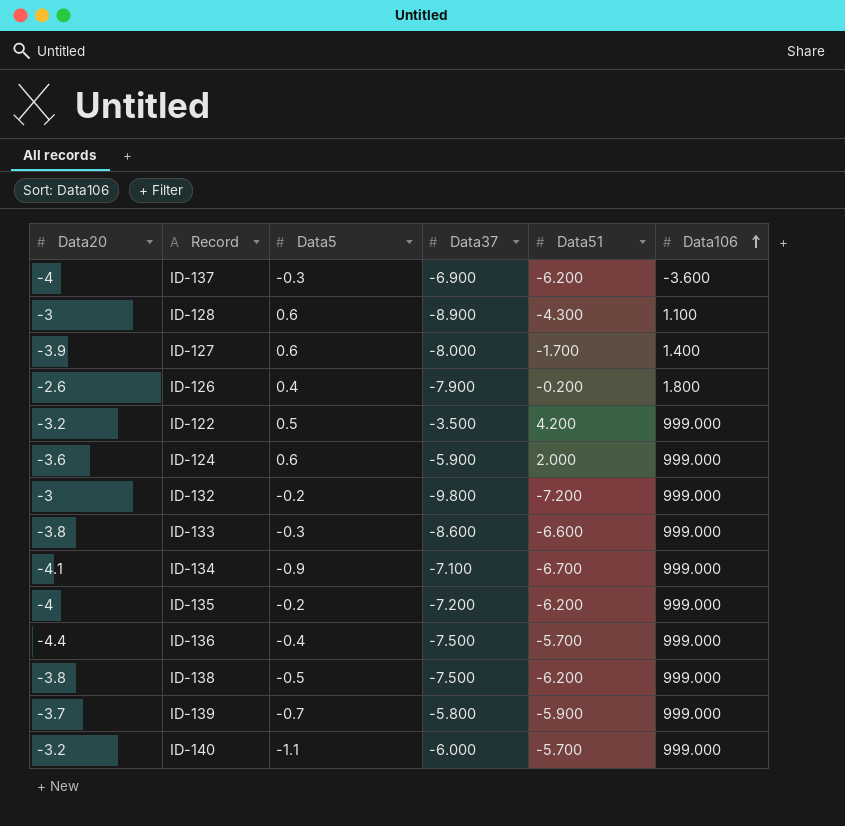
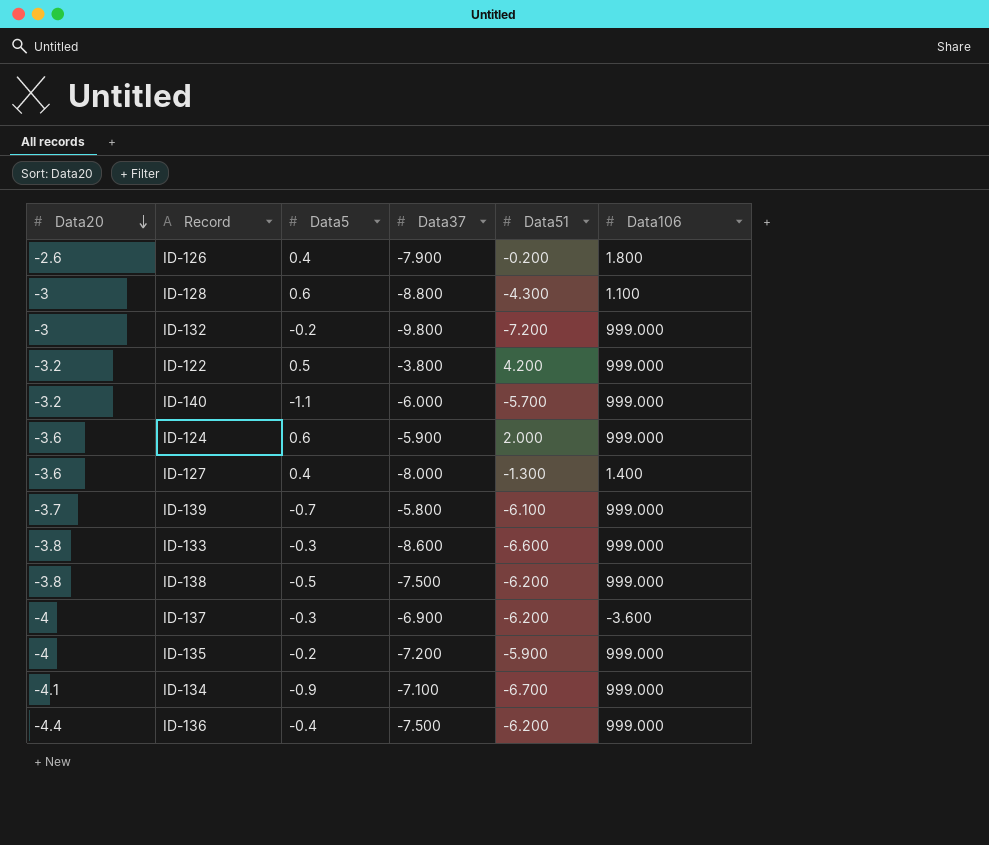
row order: Data106 ascending -> Data20 descending
ID-128 | Data37: -8.900 -> -8.800
ID-122 | Data37: -3.500 -> -3.800
ID-127 | Data20: -3.9 -> -3.6
ID-127 | Data5: 0.6 -> 0.4
ID-127 | Data51: -1.700 -> -1.300
ID-139 | Data51: -5.900 -> -6.100
ID-135 | Data51: -6.200 -> -5.900
ID-136 | Data51: -5.700 -> -6.200

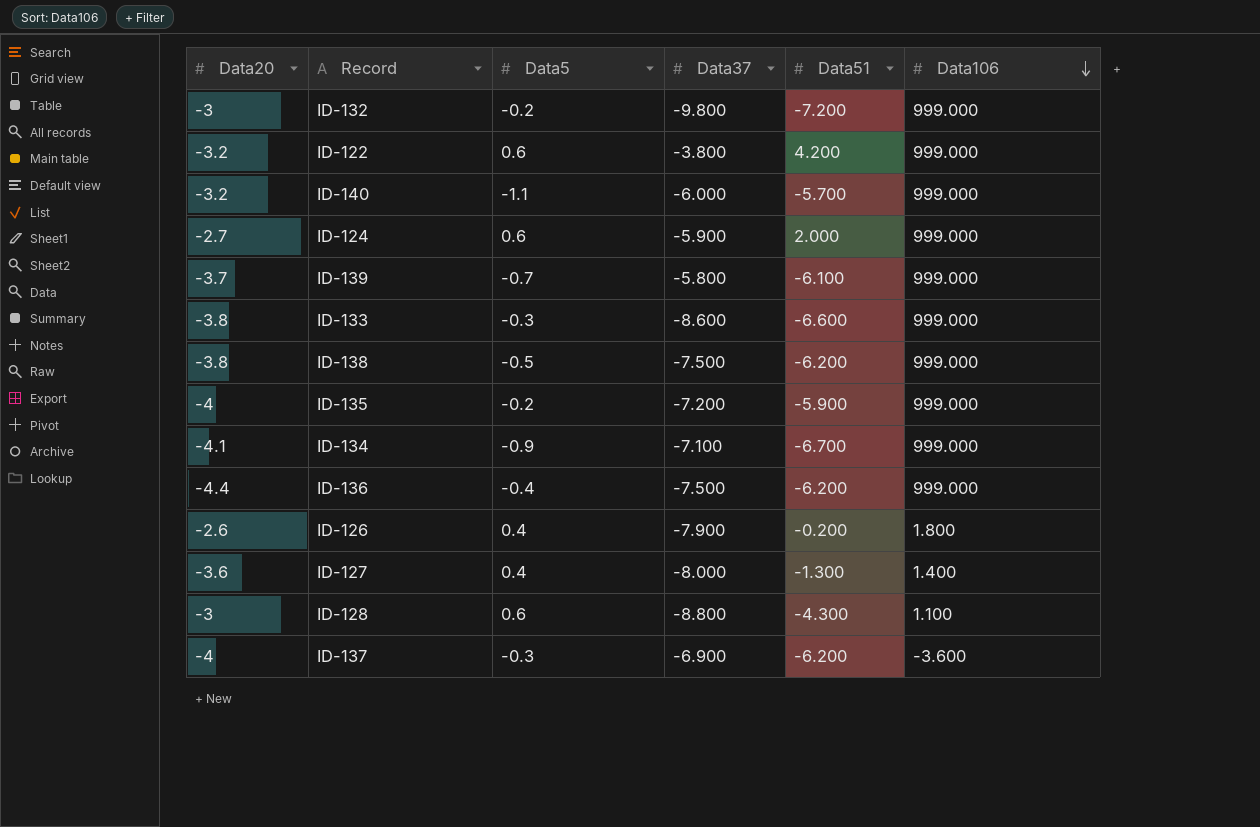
row order: Data20 descending -> Data106 descending
ID-122 | Data5: 0.5 -> 0.6
ID-124 | Data20: -3.6 -> -2.7

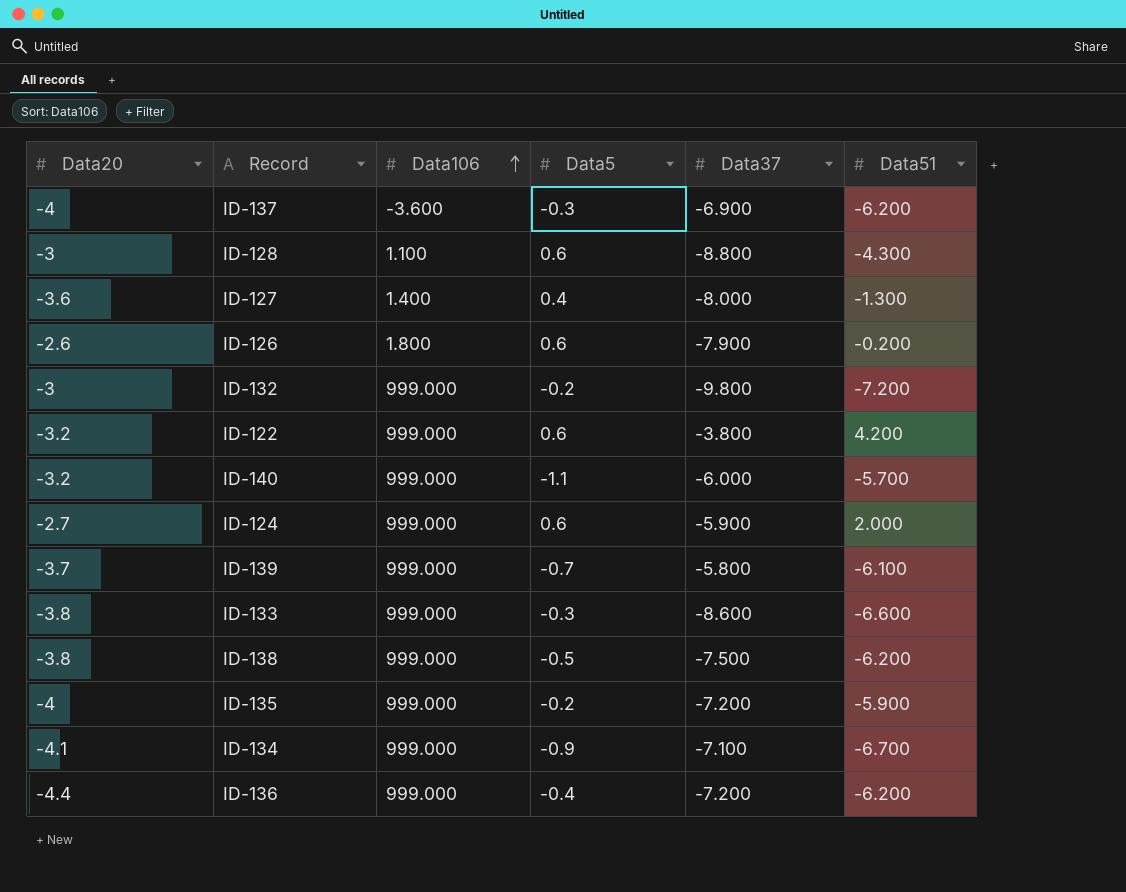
row order: Data106 descending -> Data106 ascending
column Data106 | position: 6 -> 3
ID-126 | Data5: 0.4 -> 0.6
ID-136 | Data37: -7.500 -> -7.200

